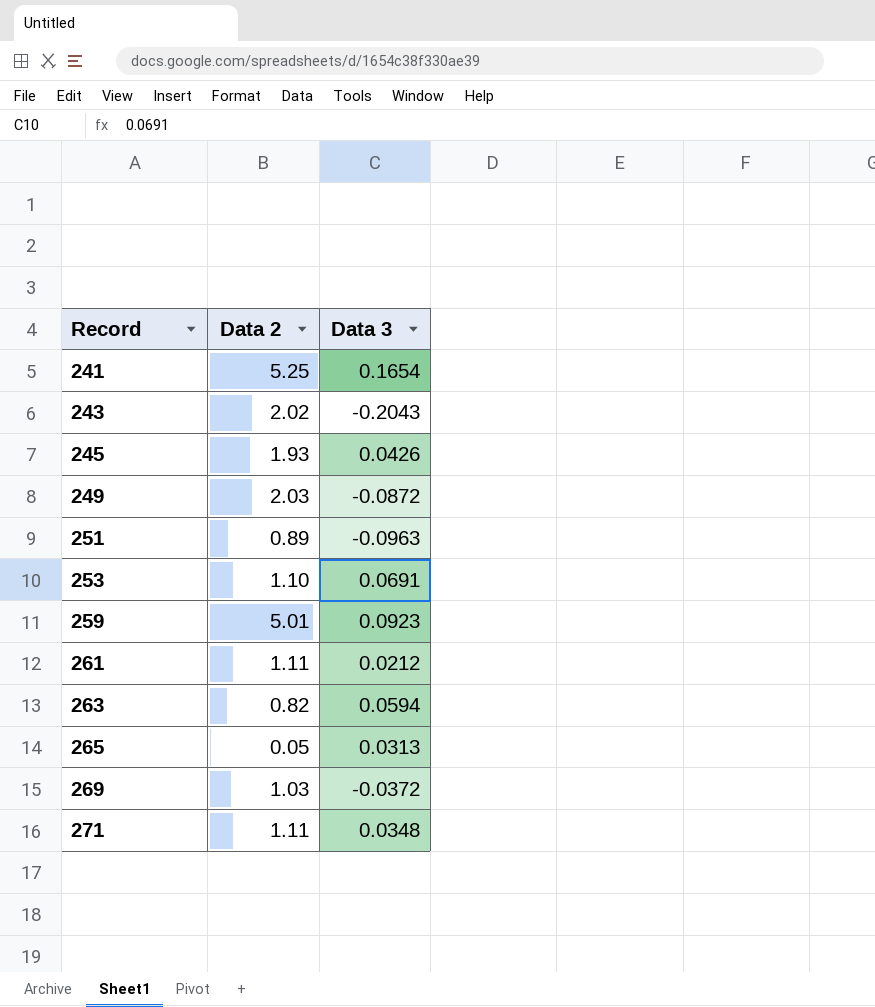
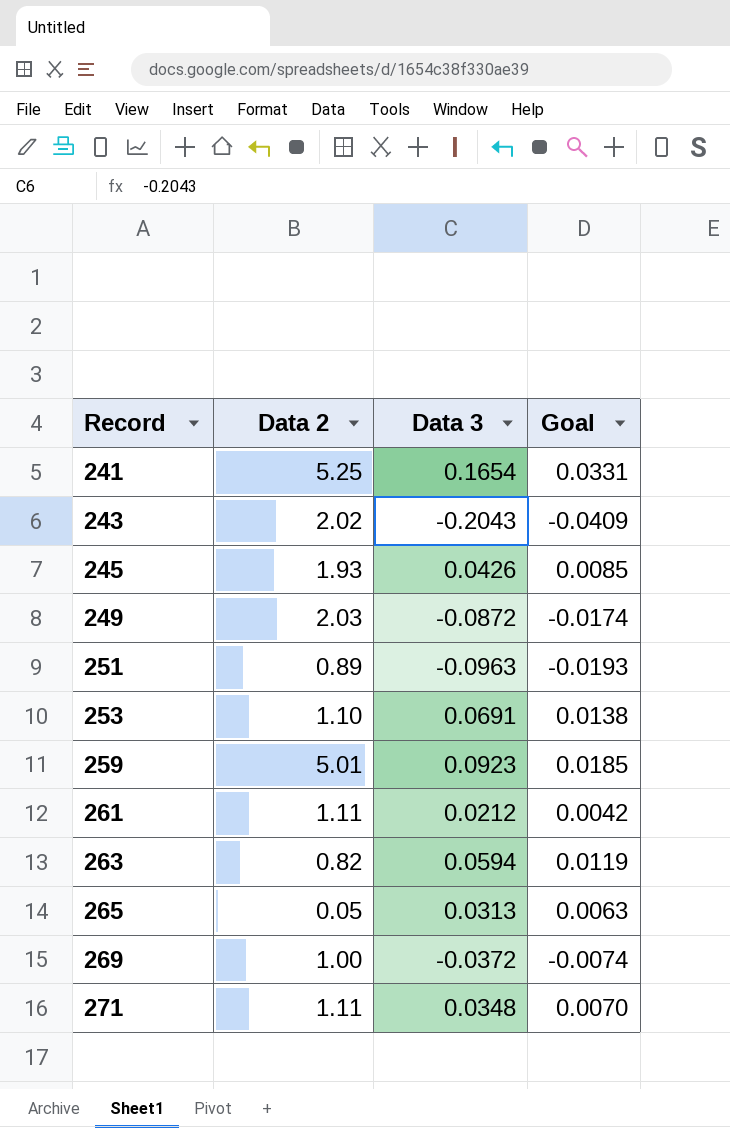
column Goal | formula: none -> [Data 3] * 0.2
269 | Data 2: 1.03 -> 1.00

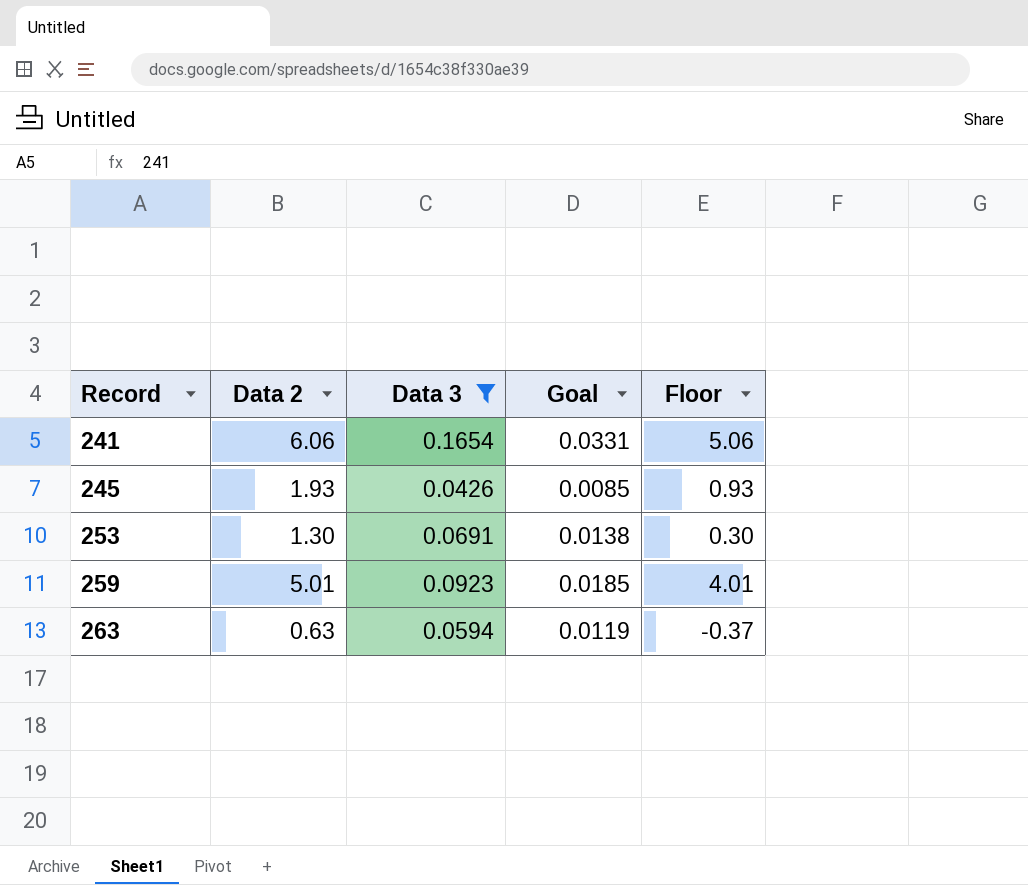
filter: none -> Data 3 >= 0.0426
column Floor | formula: none -> [Data 2] - 1
241 | Data 2: 5.25 -> 6.06
253 | Data 2: 1.10 -> 1.30
263 | Data 2: 0.82 -> 0.63

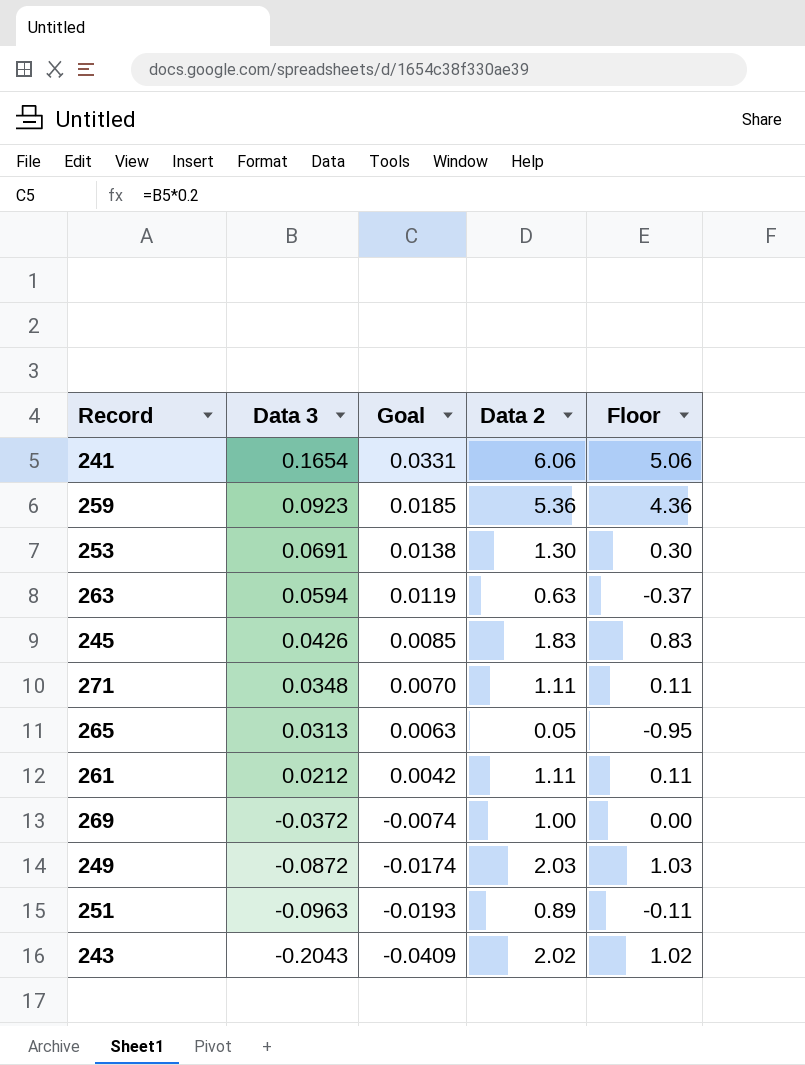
filter: Data 3 >= 0.0426 -> none
row order: Record ascending -> Data 3 descending
column Data 2 | position: 2 -> 4
259 | Data 2: 5.01 -> 5.36
259 | Floor: 4.01 -> 4.36
245 | Data 2: 1.93 -> 1.83
245 | Floor: 0.93 -> 0.83

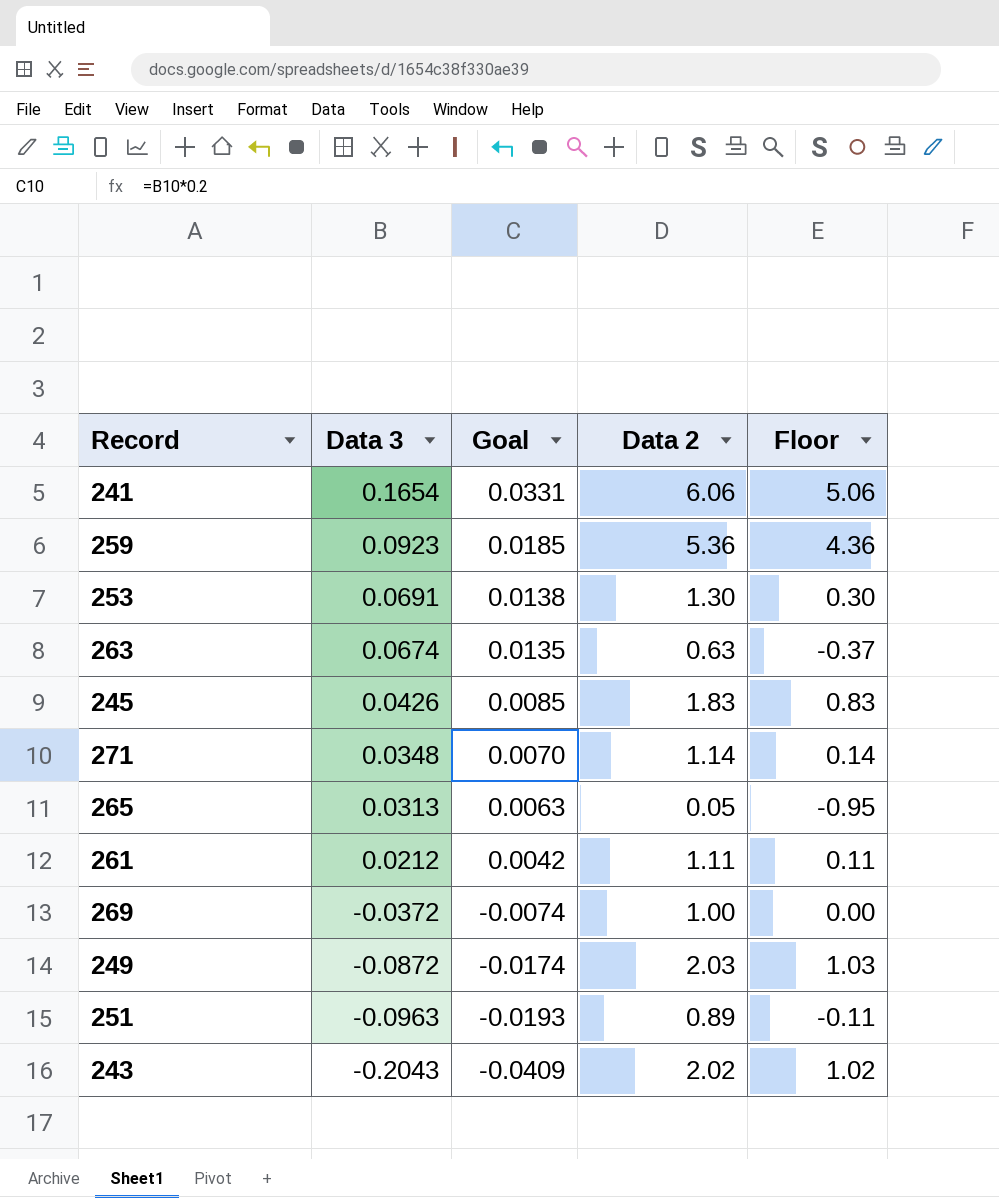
263 | Data 3: 0.0594 -> 0.0674
263 | Goal: 0.0119 -> 0.0135
271 | Data 2: 1.11 -> 1.14
271 | Floor: 0.11 -> 0.14

